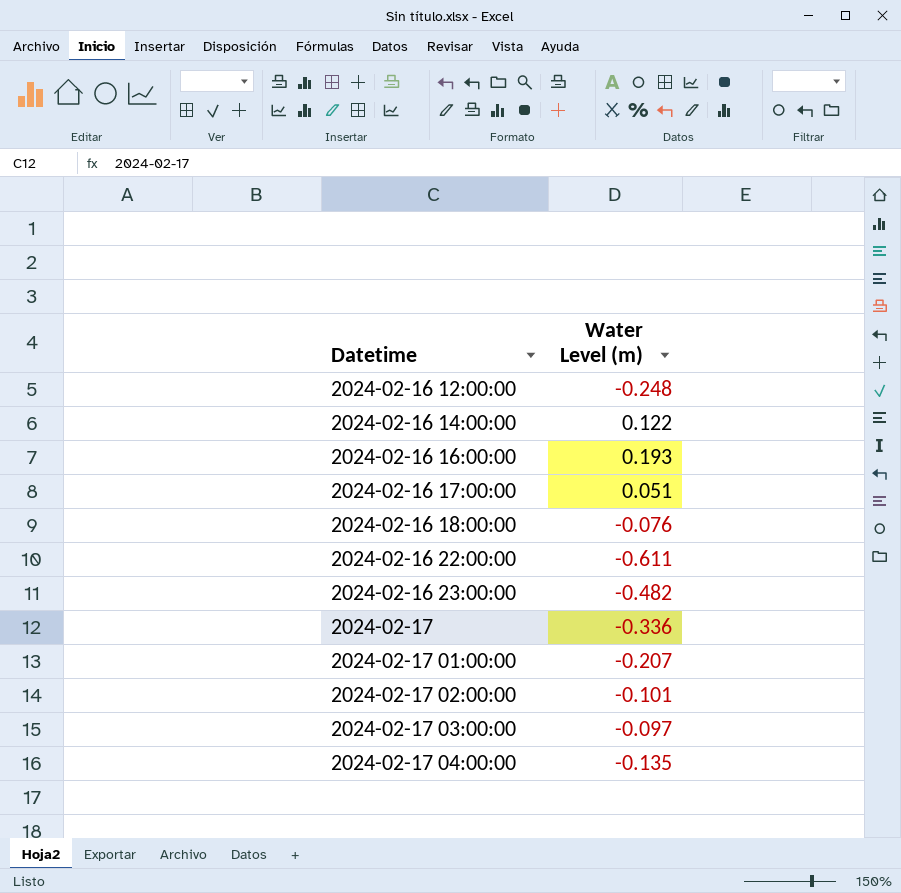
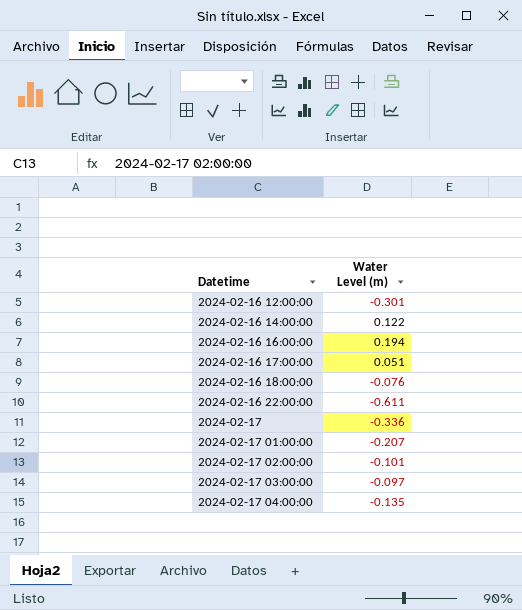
row 2024-02-16 23:00:00: -0.482 -> none
2024-02-16 12:00:00 | Water Level (m): -0.248 -> -0.301
2024-02-16 16:00:00 | Water Level (m): 0.193 -> 0.194

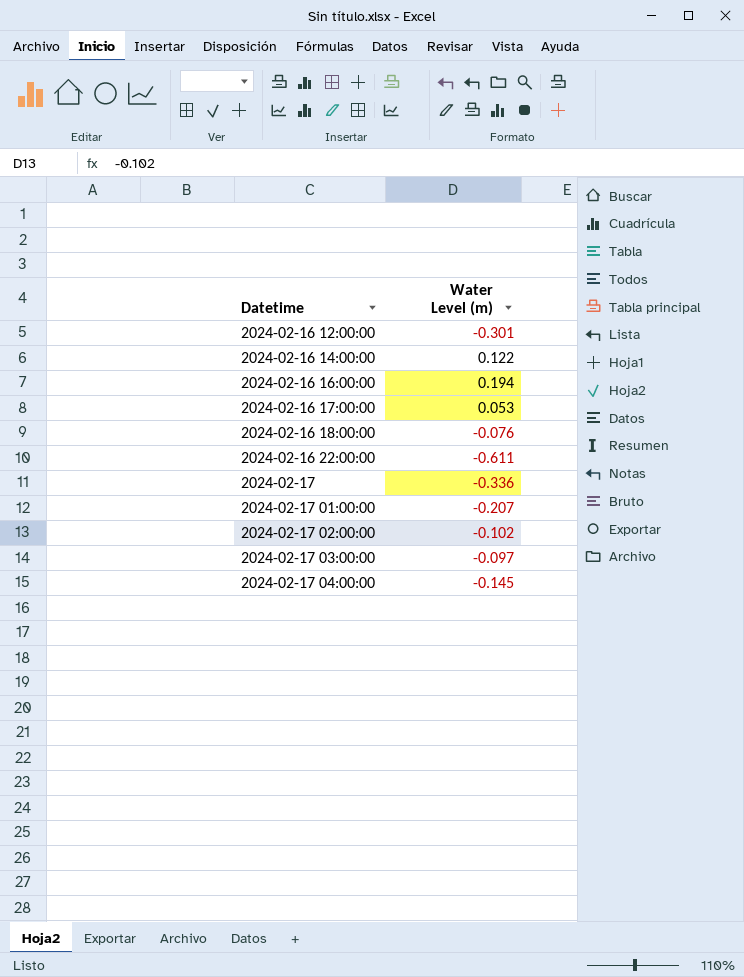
2024-02-16 17:00:00 | Water Level (m): 0.051 -> 0.053
2024-02-17 02:00:00 | Water Level (m): -0.101 -> -0.102
2024-02-17 04:00:00 | Water Level (m): -0.135 -> -0.145

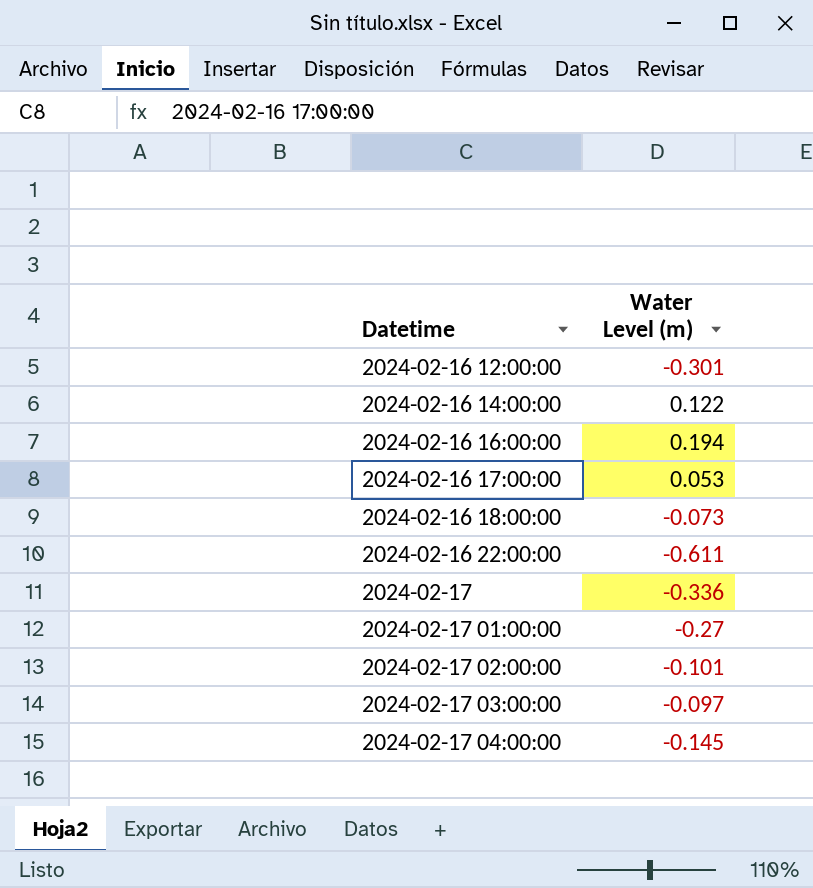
2024-02-16 18:00:00 | Water Level (m): -0.076 -> -0.073
2024-02-17 01:00:00 | Water Level (m): -0.207 -> -0.27
2024-02-17 02:00:00 | Water Level (m): -0.102 -> -0.101

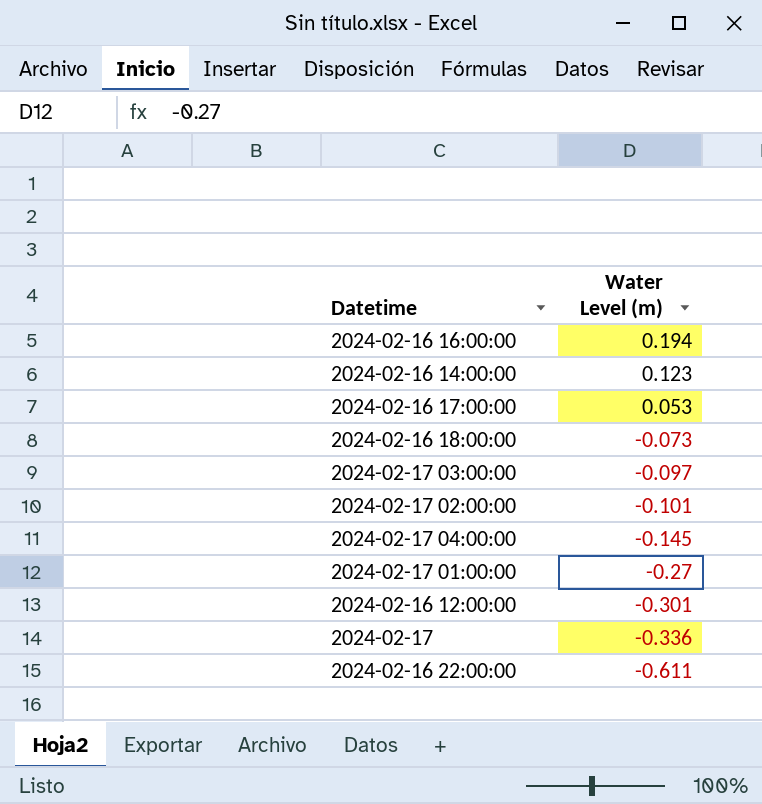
row order: Datetime ascending -> Water Level (m) descending
2024-02-16 14:00:00 | Water Level (m): 0.122 -> 0.123

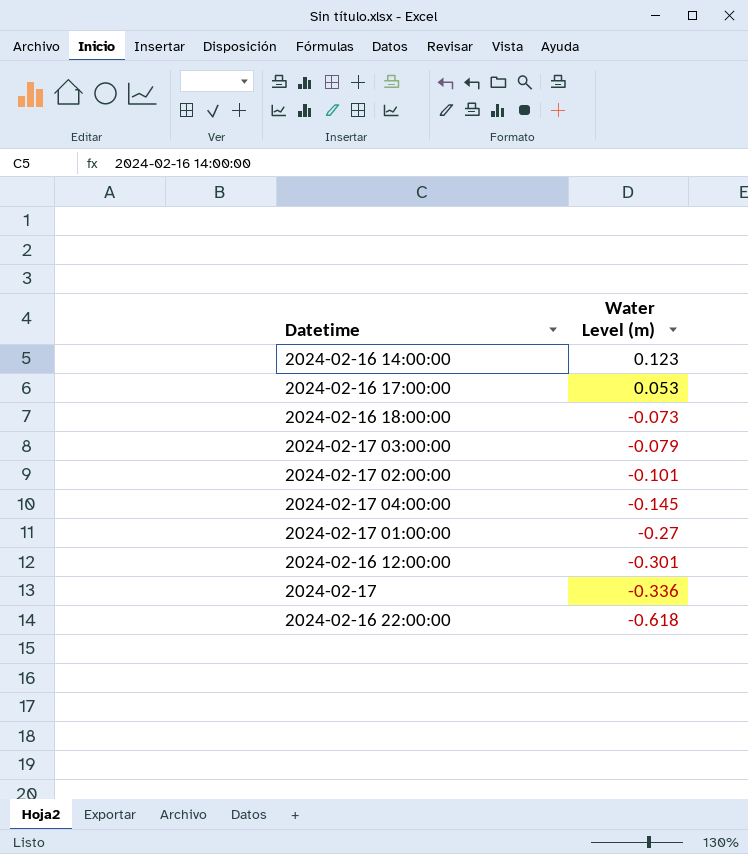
row 2024-02-16 16:00:00: 0.194 -> none
2024-02-17 03:00:00 | Water Level (m): -0.097 -> -0.079
2024-02-16 22:00:00 | Water Level (m): -0.611 -> -0.618

